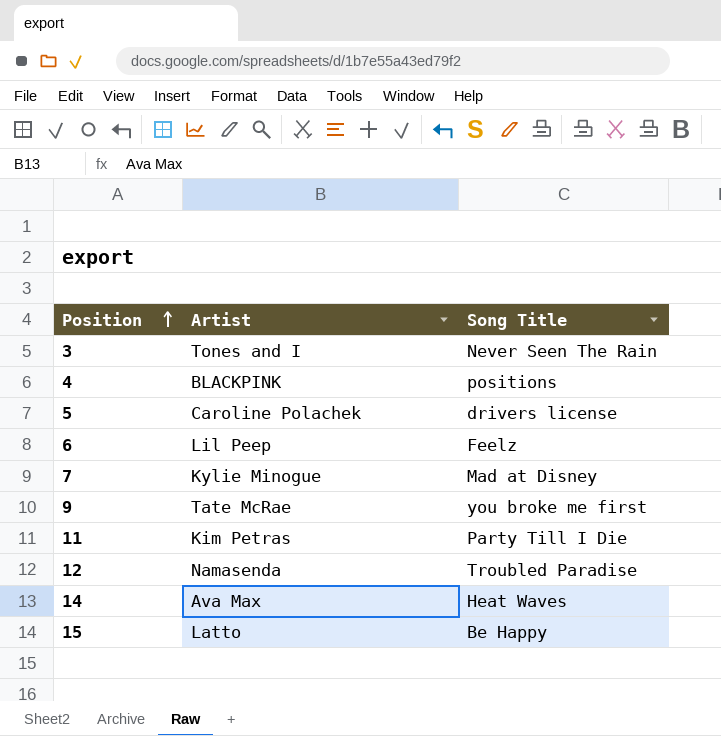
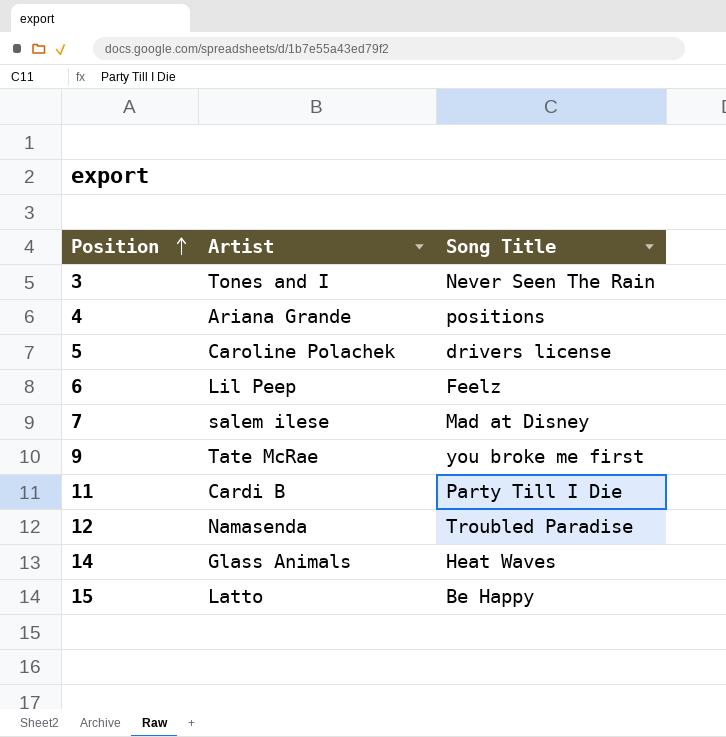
4 | Artist: BLACKPINK -> Ariana Grande
7 | Artist: Kylie Minogue -> salem ilese
11 | Artist: Kim Petras -> Cardi B
14 | Artist: Ava Max -> Glass Animals

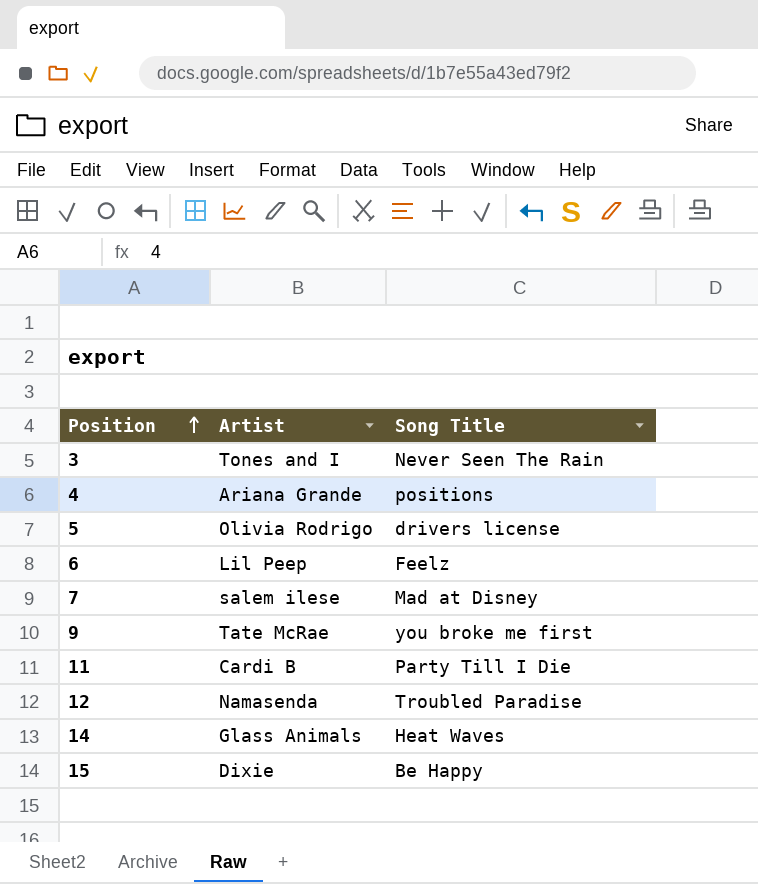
5 | Artist: Caroline Polachek -> Olivia Rodrigo
15 | Artist: Latto -> Dixie

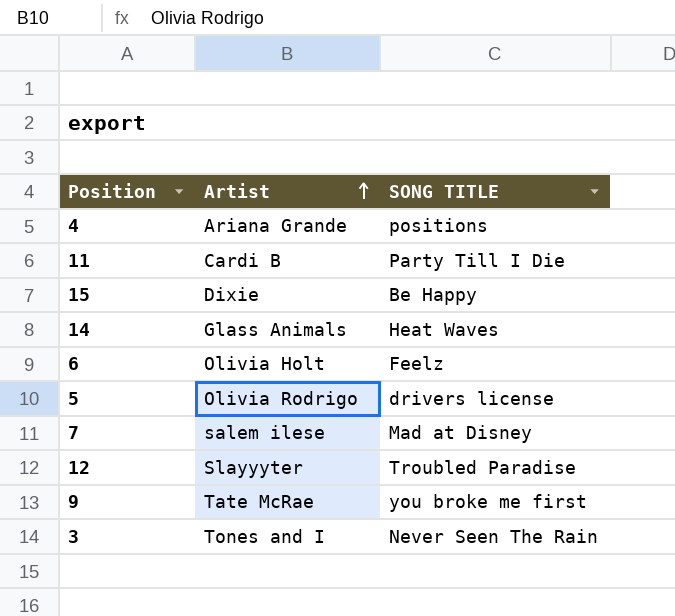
row order: Position ascending -> Artist ascending
column name: Song Title -> SONG TITLE
6 | Artist: Lil Peep -> Olivia Holt
12 | Artist: Namasenda -> Slayyyter

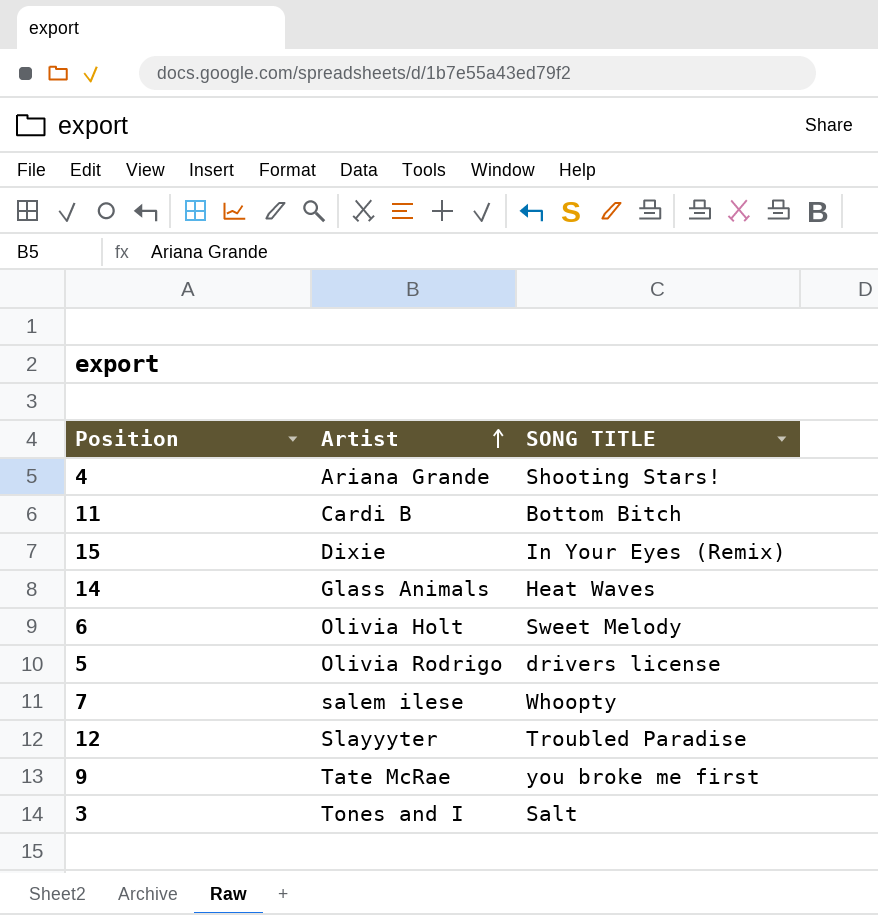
4 | SONG TITLE: positions -> Shooting Stars!
11 | SONG TITLE: Party Till I Die -> Bottom Bitch
15 | SONG TITLE: Be Happy -> In Your Eyes (Remix)
6 | SONG TITLE: Feelz -> Sweet Melody
7 | SONG TITLE: Mad at Disney -> Whoopty
3 | SONG TITLE: Never Seen The Rain -> Salt

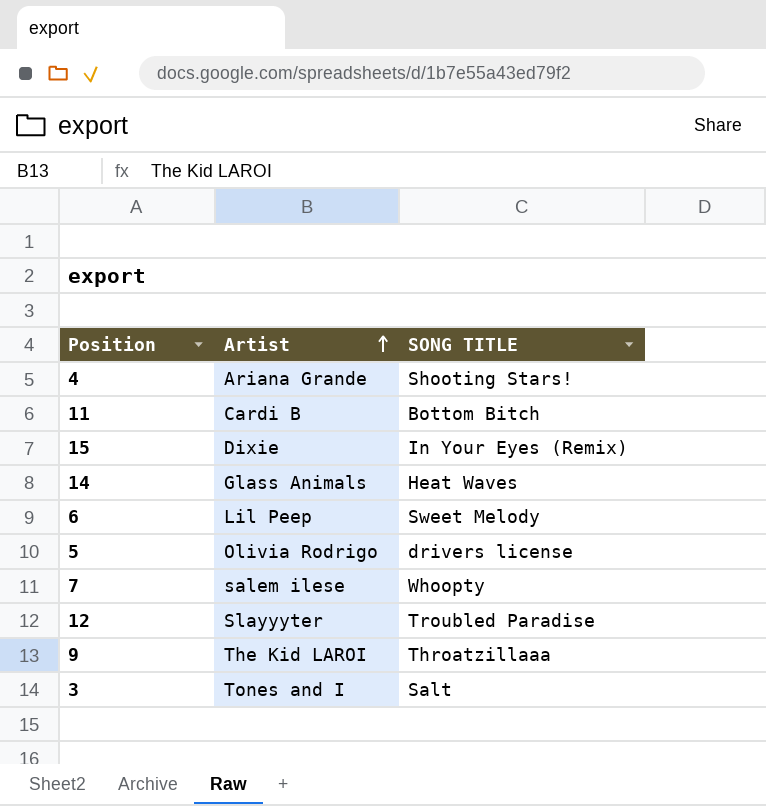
6 | Artist: Olivia Holt -> Lil Peep
9 | Artist: Tate McRae -> The Kid LAROI
9 | SONG TITLE: you broke me first -> Throatzillaaa

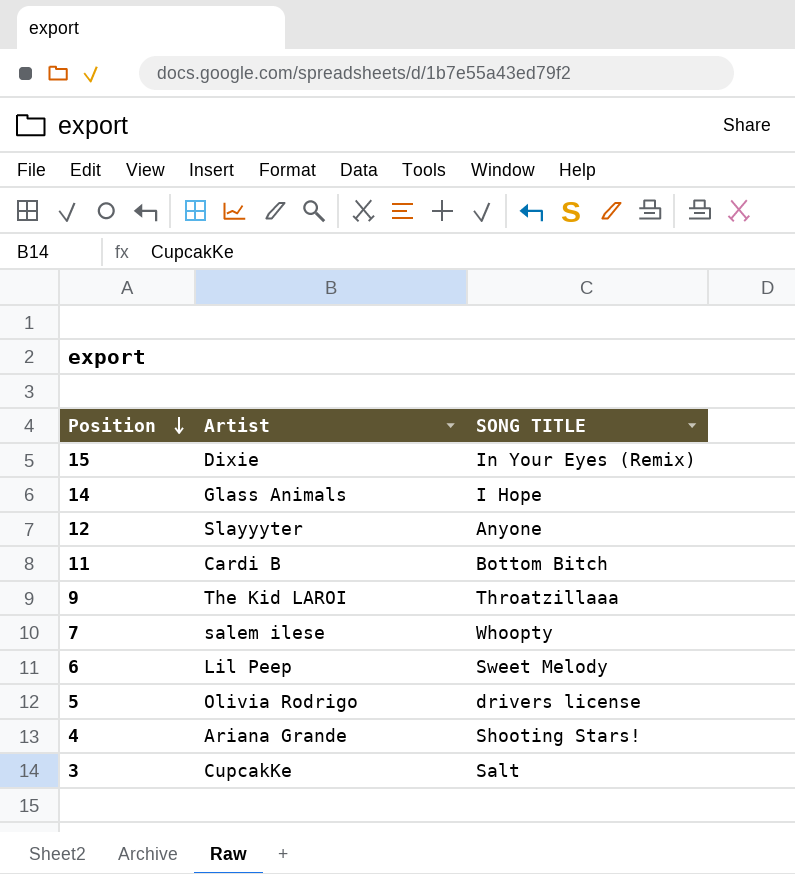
row order: Artist ascending -> Position descending
14 | SONG TITLE: Heat Waves -> I Hope
12 | SONG TITLE: Troubled Paradise -> Anyone
3 | Artist: Tones and I -> CupcakKe

